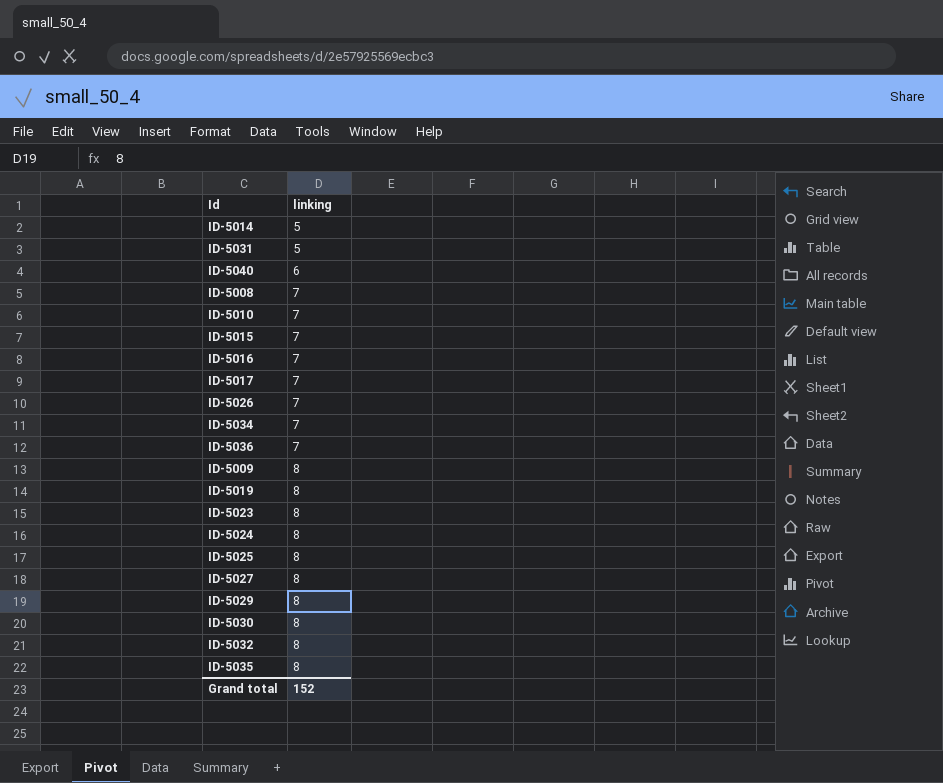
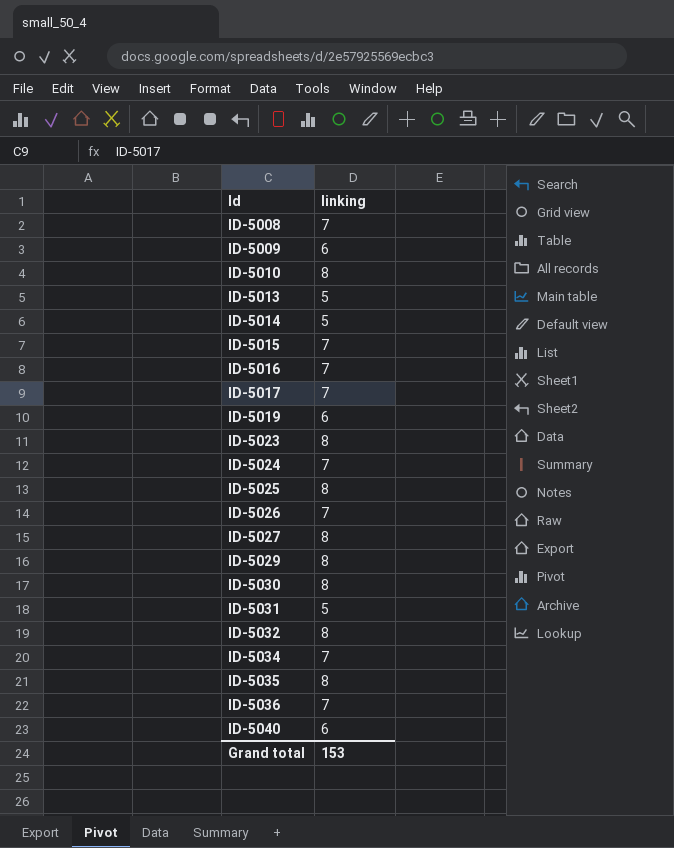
row order: linking ascending -> Id ascending
ID-5009 | linking: 8 -> 6
ID-5010 | linking: 7 -> 8
row ID-5013: none -> 5
ID-5019 | linking: 8 -> 6
ID-5024 | linking: 8 -> 7
Grand total | linking: 152 -> 153

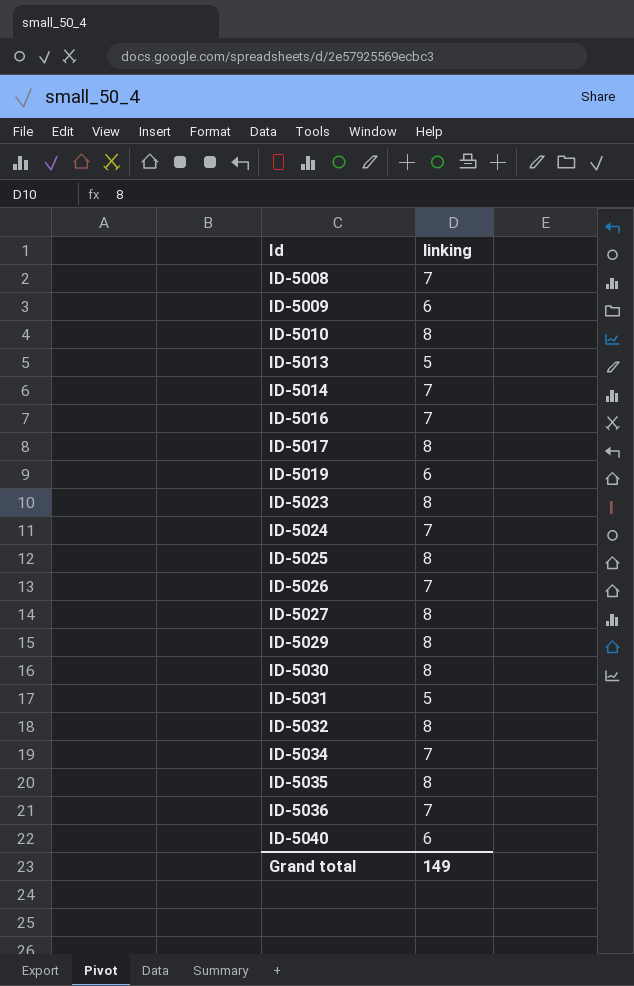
row ID-5015: 7 -> none
ID-5014 | linking: 5 -> 7
ID-5017 | linking: 7 -> 8
Grand total | linking: 153 -> 149

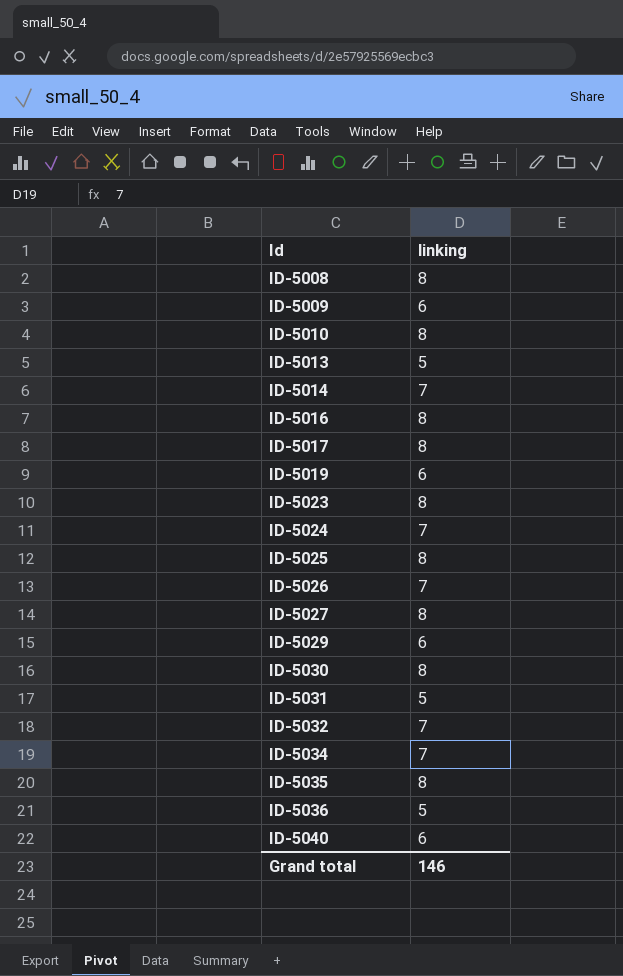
ID-5008 | linking: 7 -> 8
ID-5016 | linking: 7 -> 8
ID-5029 | linking: 8 -> 6
ID-5032 | linking: 8 -> 7
ID-5036 | linking: 7 -> 5
Grand total | linking: 149 -> 146

